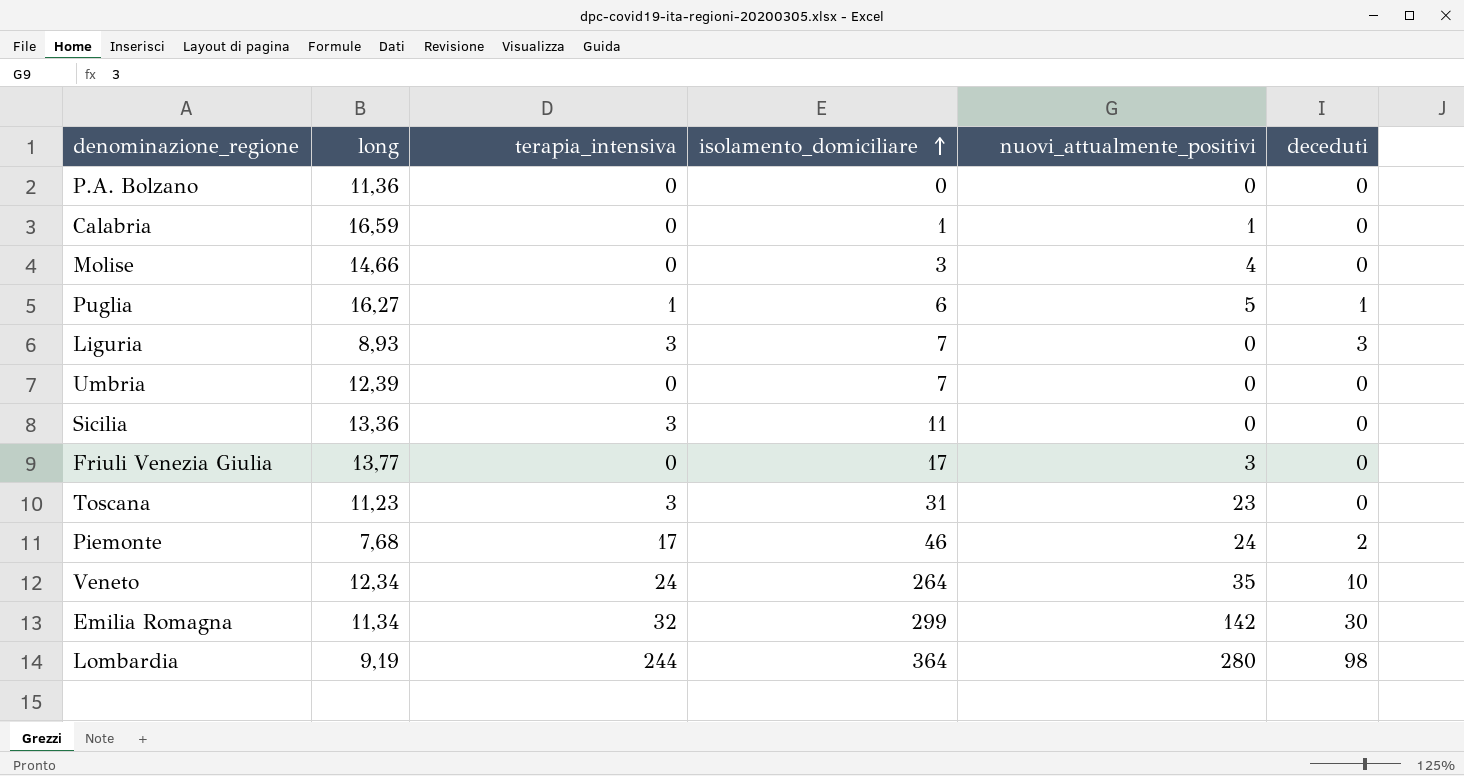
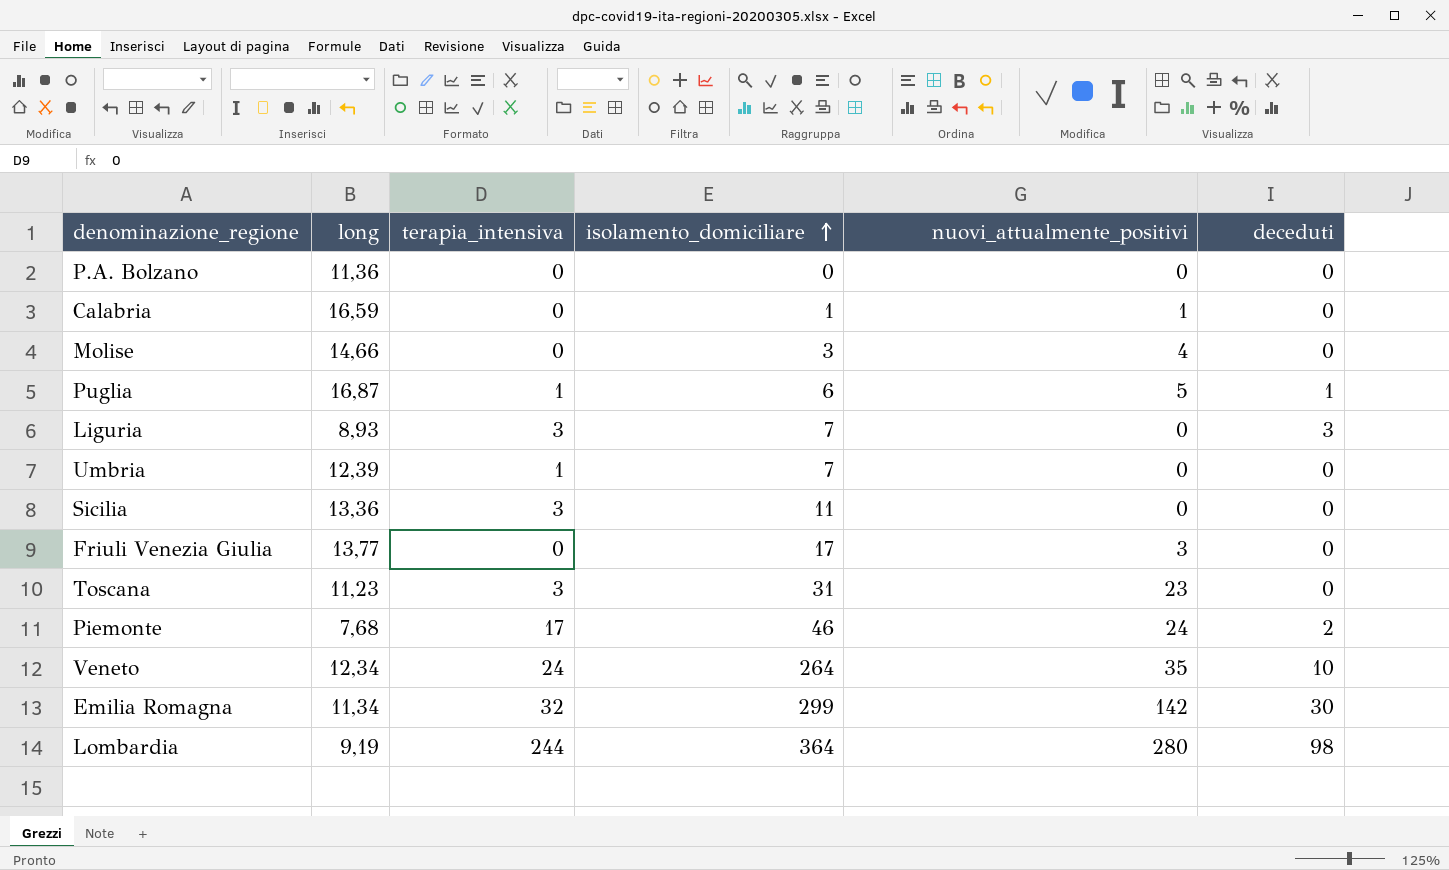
Puglia | long: 16,27 -> 16,87
Umbria | terapia_intensiva: 0 -> 1

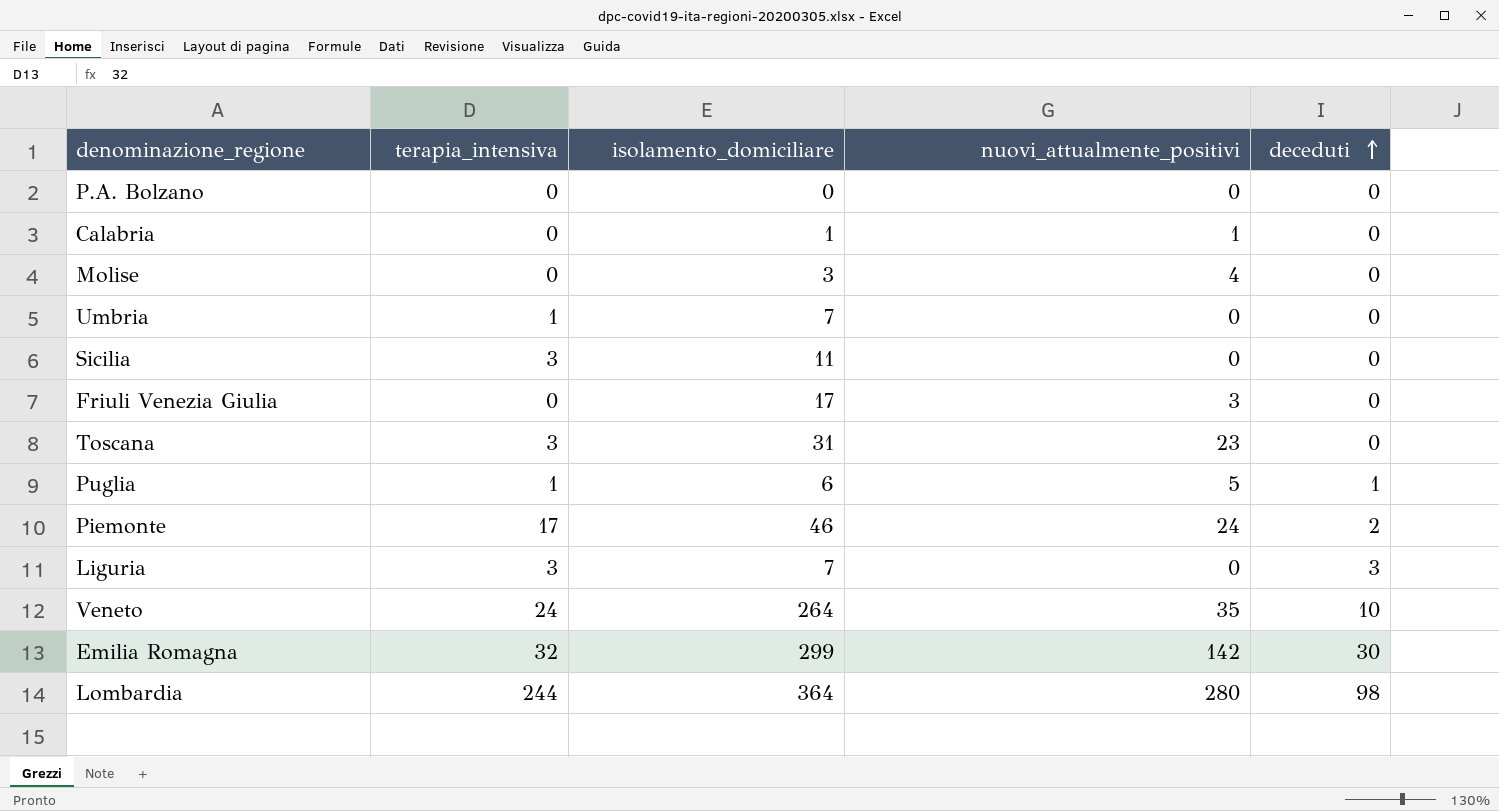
row order: isolamento_domiciliare ascending -> deceduti ascending
column long | position: 2 -> none

